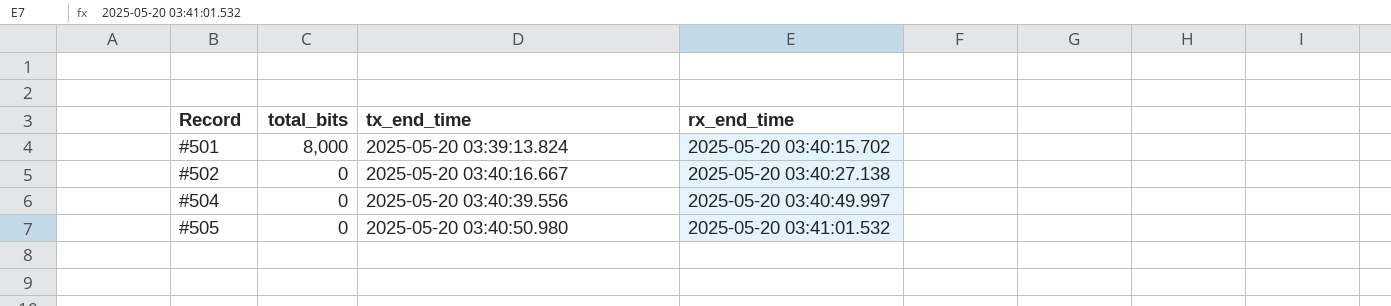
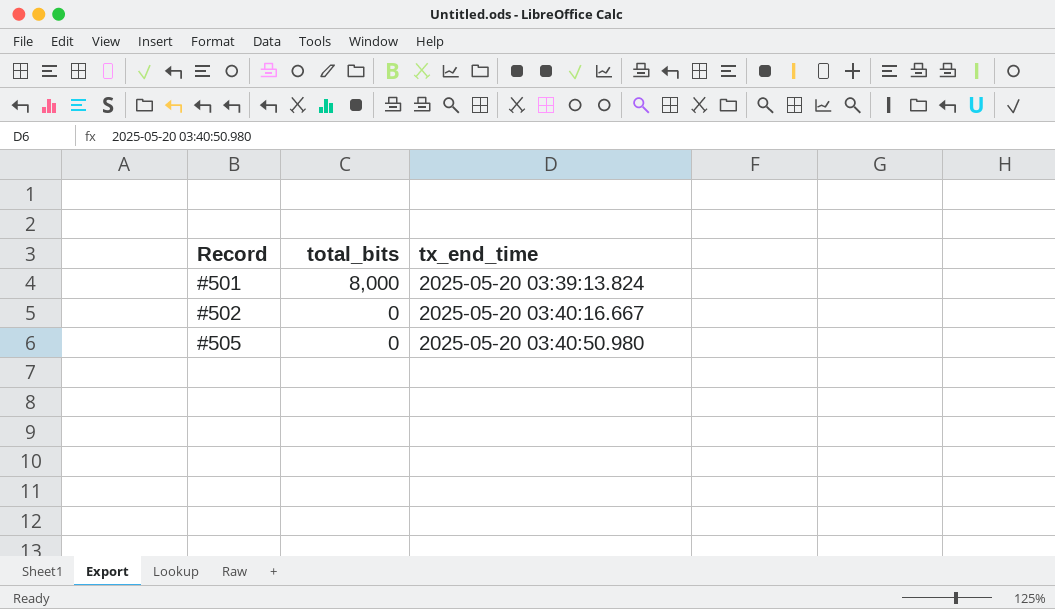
column rx_end_time | position: 4 -> none
row #504: 0 | 2025-05-20 03:40:39.556 | 2025-05-20 03:40:49.997 -> none

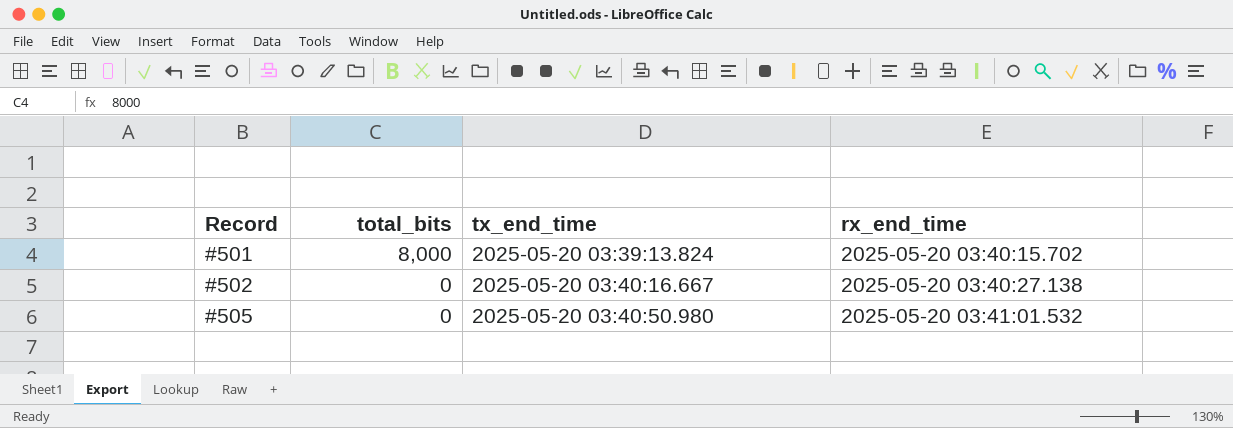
column rx_end_time | position: none -> 4

